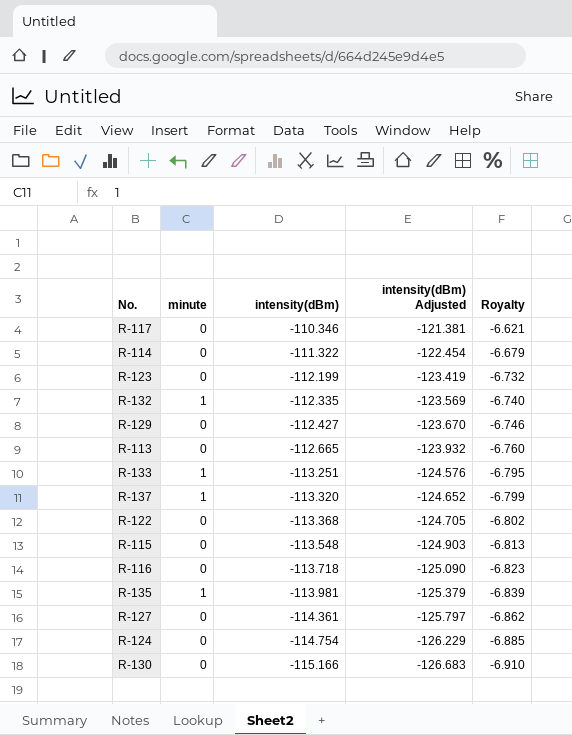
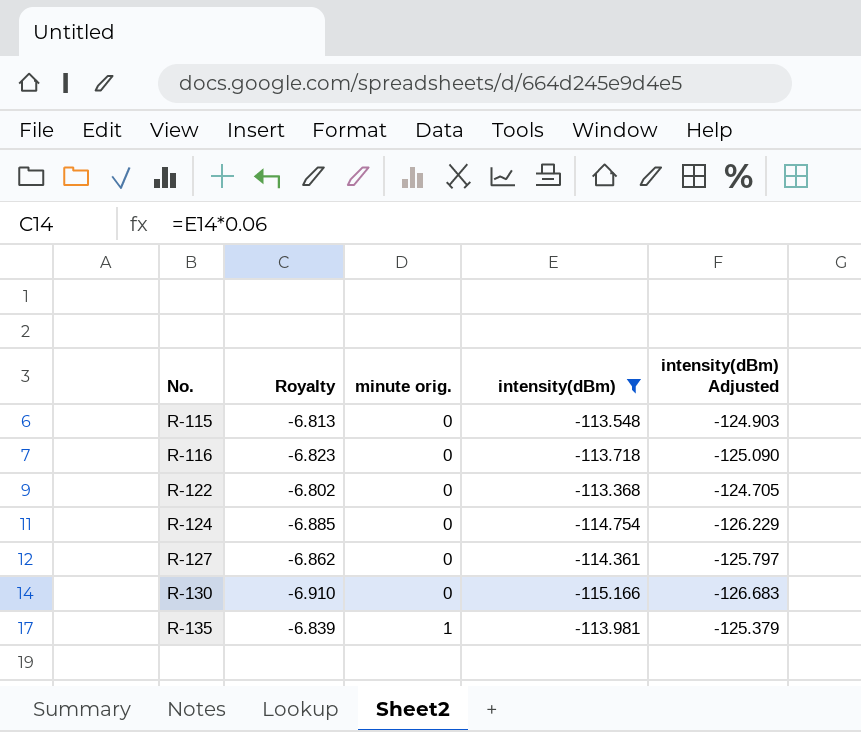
filter: none -> intensity(dBm) <= -113.368
row order: intensity(dBm) descending -> No. ascending
column Royalty | position: 5 -> 2
column name: minute -> minute orig.

